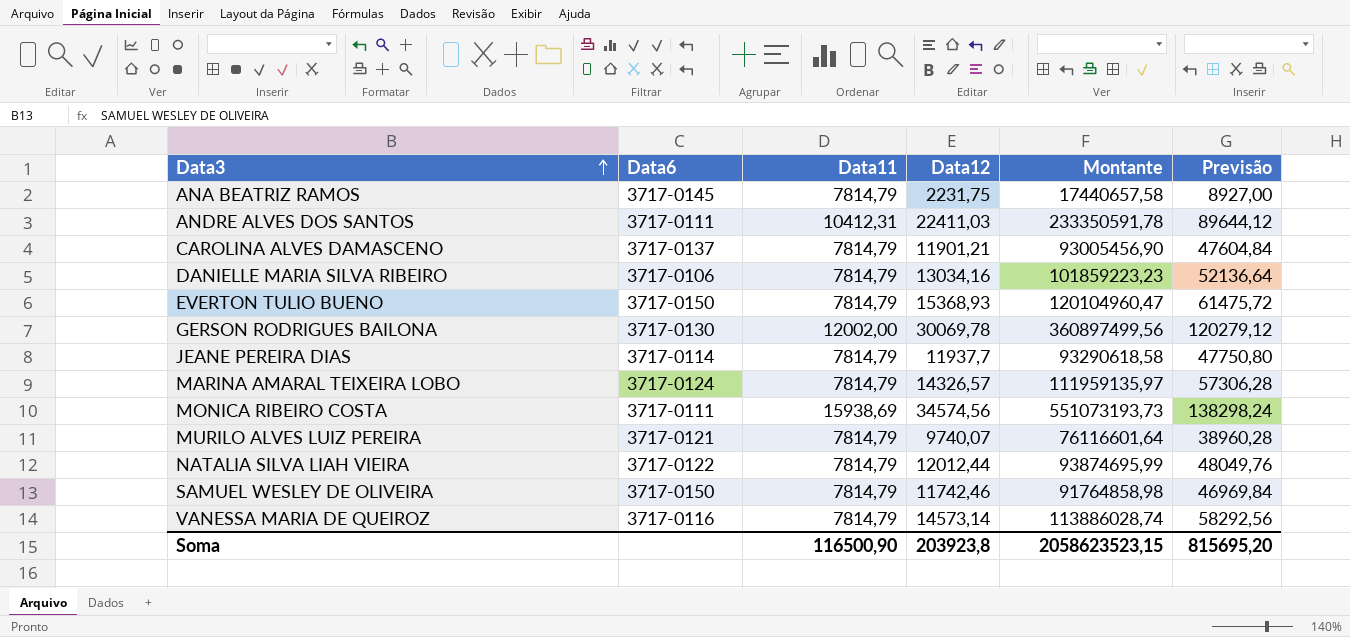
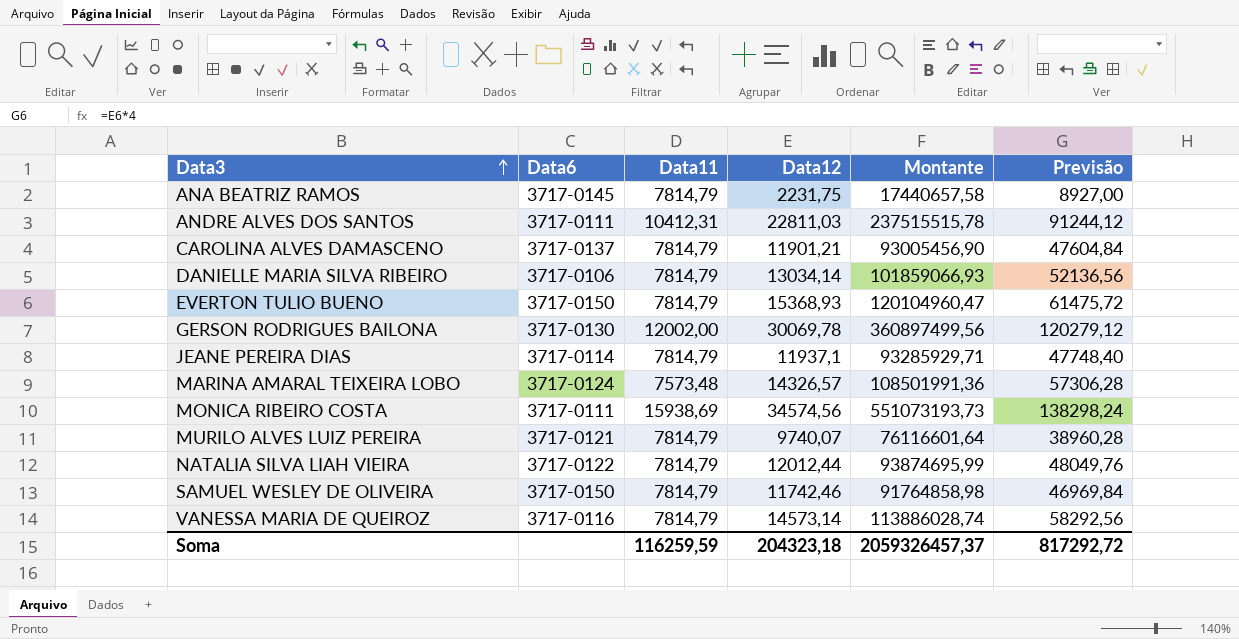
ANDRE ALVES DOS SANTOS | Data12: 22411,03 -> 22811,03
ANDRE ALVES DOS SANTOS | Montante: 233350591,78 -> 237515515,78
ANDRE ALVES DOS SANTOS | Previsão: 89644,12 -> 91244,12
DANIELLE MARIA SILVA RIBEIRO | Data12: 13034,16 -> 13034,14
DANIELLE MARIA SILVA RIBEIRO | Montante: 101859223,23 -> 101859066,93
DANIELLE MARIA SILVA RIBEIRO | Previsão: 52136,64 -> 52136,56
JEANE PEREIRA DIAS | Data12: 11937,7 -> 11937,1
JEANE PEREIRA DIAS | Montante: 93290618,58 -> 93285929,71
JEANE PEREIRA DIAS | Previsão: 47750,80 -> 47748,40
MARINA AMARAL TEIXEIRA LOBO | Data11: 7814,79 -> 7573,48
MARINA AMARAL TEIXEIRA LOBO | Montante: 111959135,97 -> 108501991,36
Soma | Data11: 116500,90 -> 116259,59
Soma | Data12: 203923,8 -> 204323,18
Soma | Montante: 2058623523,15 -> 2059326457,37
Soma | Previsão: 815695,20 -> 817292,72

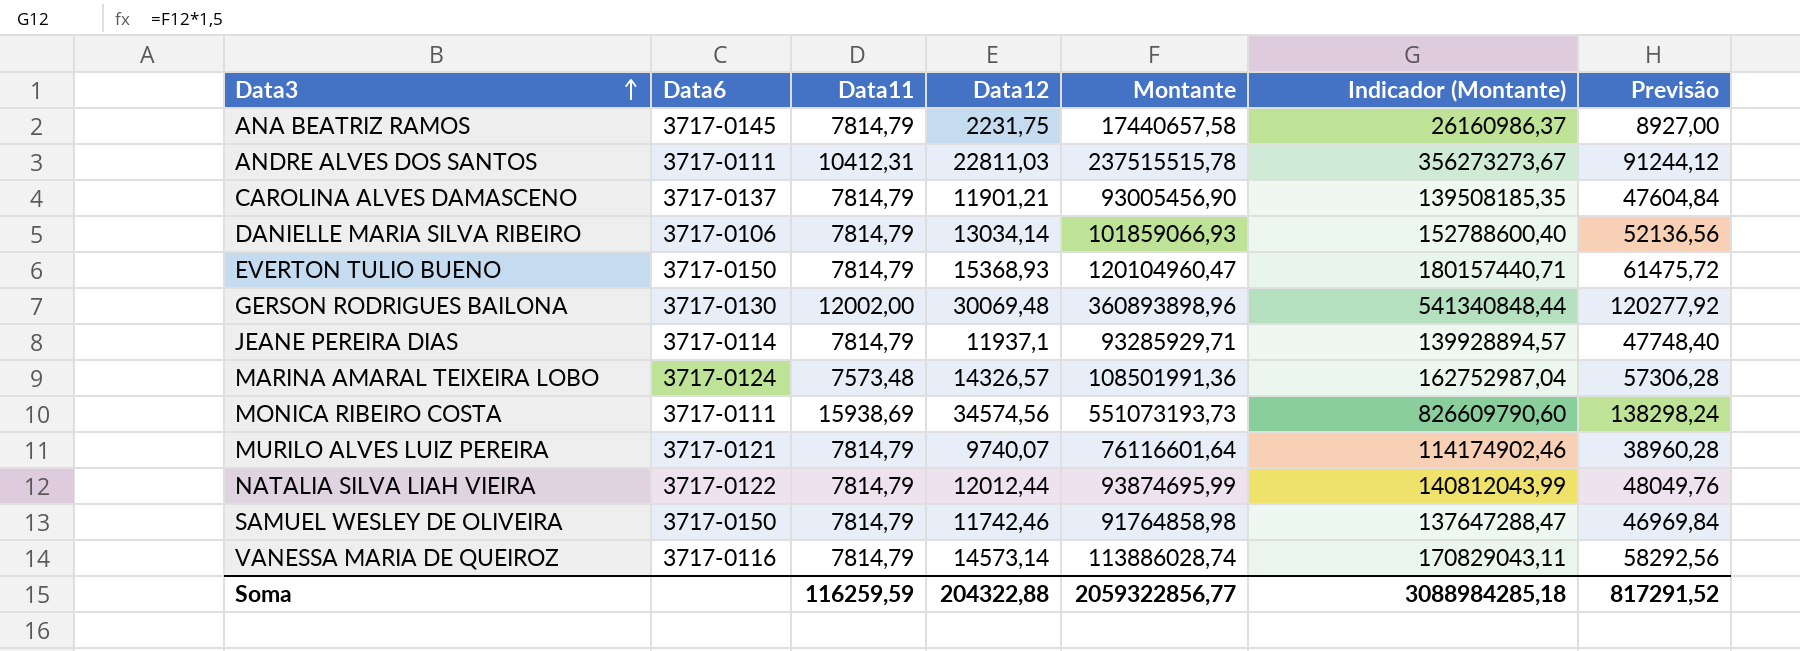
column Indicador (Montante) | formula: none -> [Montante] * 1,5
GERSON RODRIGUES BAILONA | Data12: 30069,78 -> 30069,48
GERSON RODRIGUES BAILONA | Montante: 360897499,56 -> 360893898,96
GERSON RODRIGUES BAILONA | Previsão: 120279,12 -> 120277,92
Soma | Data12: 204323,18 -> 204322,88
Soma | Montante: 2059326457,37 -> 2059322856,77
Soma | Previsão: 817292,72 -> 817291,52

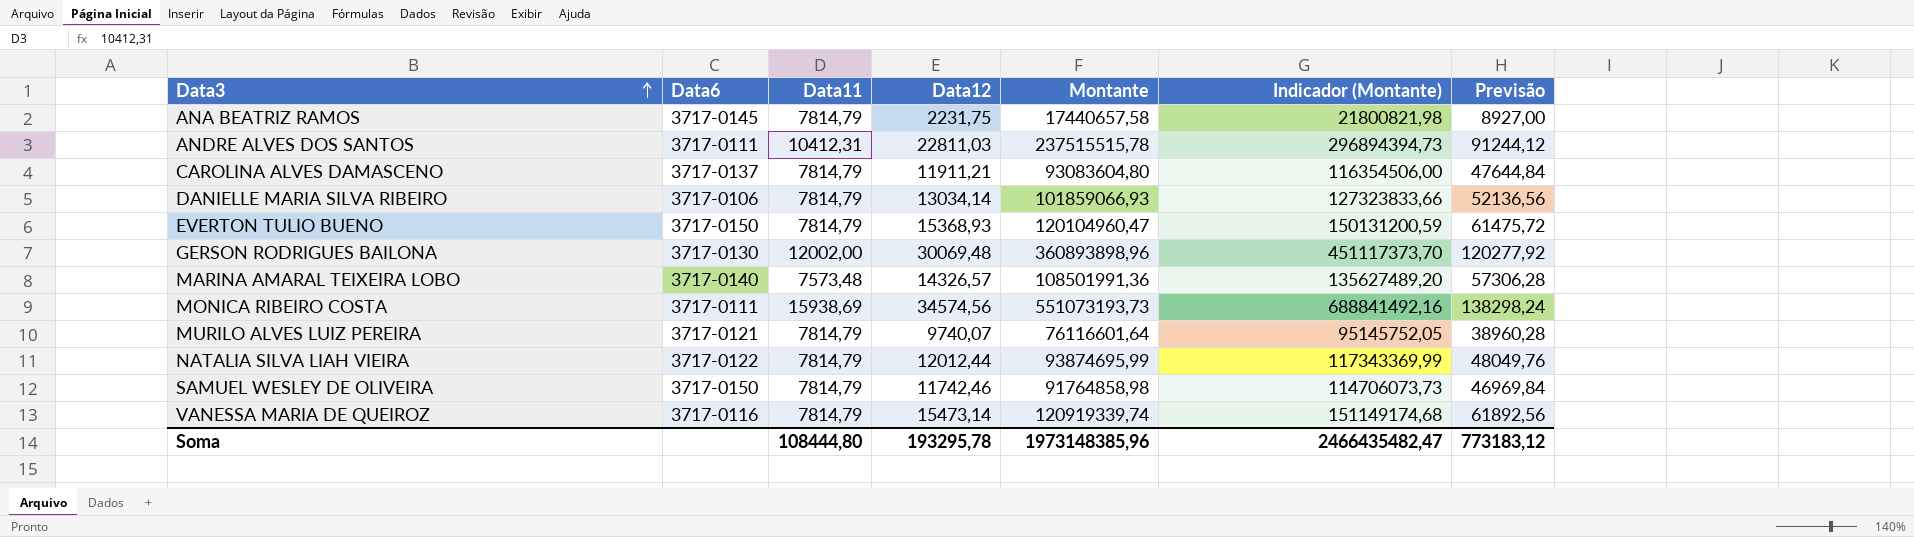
column Indicador (Montante) | formula: [Montante] * 1,5 -> [Montante] * 1,25
row JEANE PEREIRA DIAS: 3717-0114 | 7814,79 | 11937,1 | 93285929,71 | 139928894,57 | 47748,40 -> none
CAROLINA ALVES DAMASCENO | Data12: 11901,21 -> 11911,21
CAROLINA ALVES DAMASCENO | Montante: 93005456,90 -> 93083604,80
CAROLINA ALVES DAMASCENO | Previsão: 47604,84 -> 47644,84
MARINA AMARAL TEIXEIRA LOBO | Data6: 3717-0124 -> 3717-0140
VANESSA MARIA DE QUEIROZ | Data12: 14573,14 -> 15473,14
VANESSA MARIA DE QUEIROZ | Montante: 113886028,74 -> 120919339,74
VANESSA MARIA DE QUEIROZ | Previsão: 58292,56 -> 61892,56
Soma | Data11: 116259,59 -> 108444,80
Soma | Data12: 204322,88 -> 193295,78
Soma | Montante: 2059322856,77 -> 1973148385,96
Soma | Indicador (Montante): 3088984285,18 -> 2466435482,47
Soma | Previsão: 817291,52 -> 773183,12

